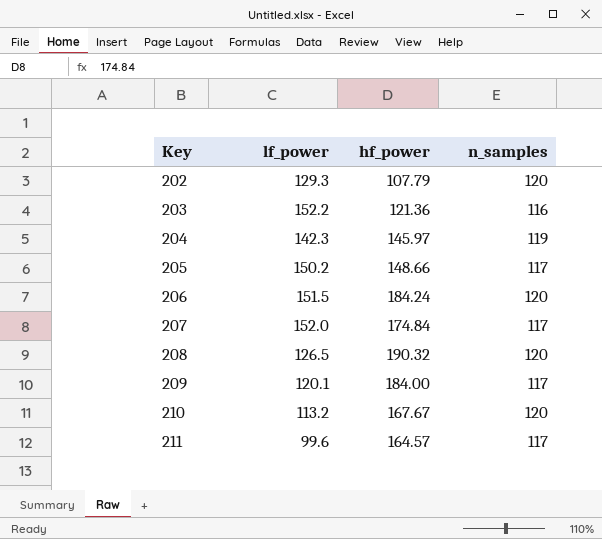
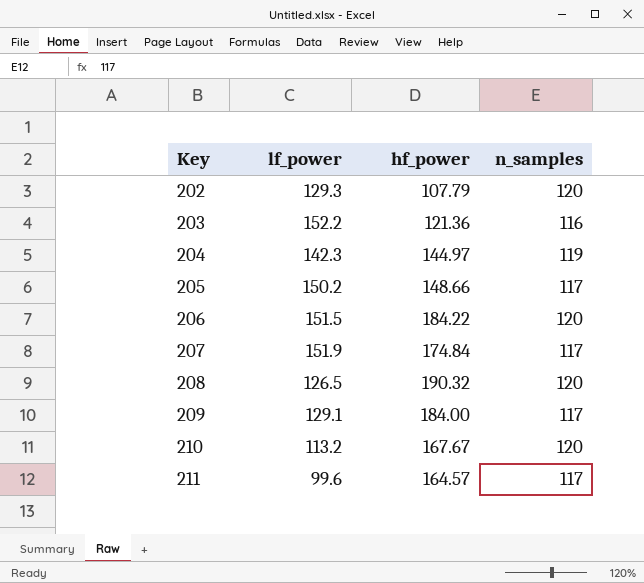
204 | hf_power: 145.97 -> 144.97
206 | hf_power: 184.24 -> 184.22
207 | lf_power: 152.0 -> 151.9
209 | lf_power: 120.1 -> 129.1

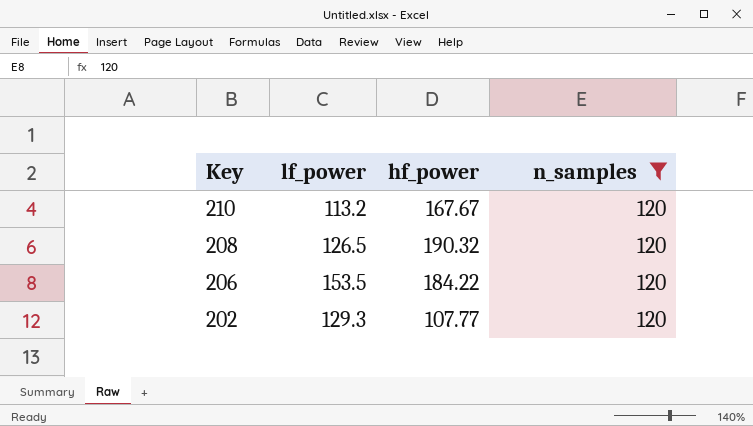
filter: none -> n_samples = 120
row order: Key ascending -> Key descending
206 | lf_power: 151.5 -> 153.5
202 | hf_power: 107.79 -> 107.77

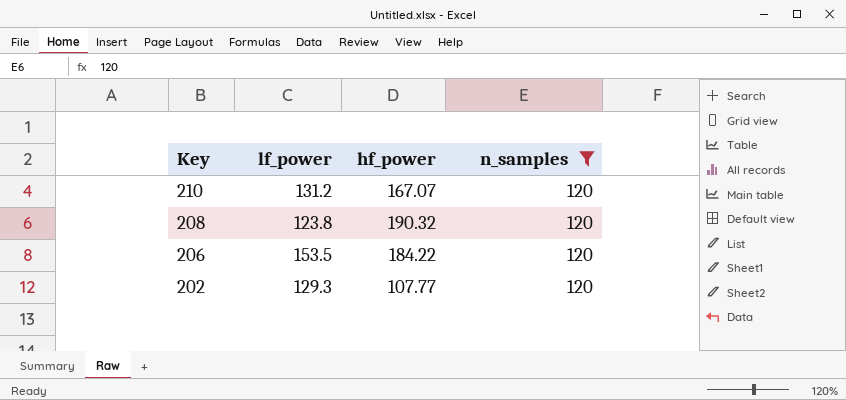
210 | lf_power: 113.2 -> 131.2
210 | hf_power: 167.67 -> 167.07
208 | lf_power: 126.5 -> 123.8

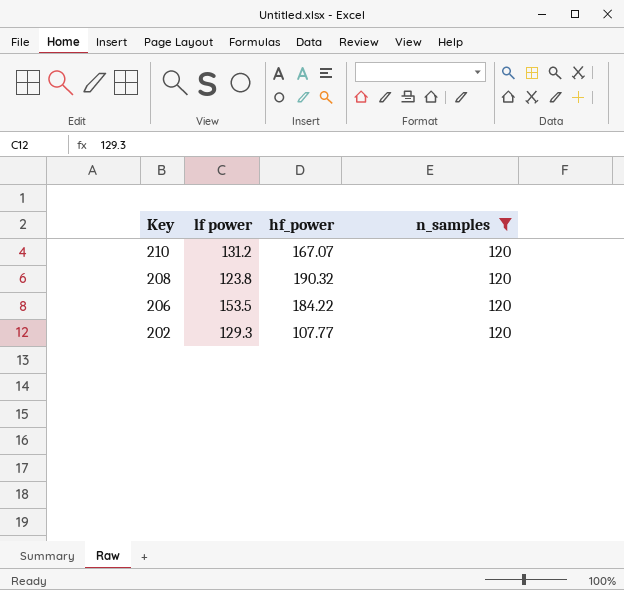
column name: lf_power -> lf power

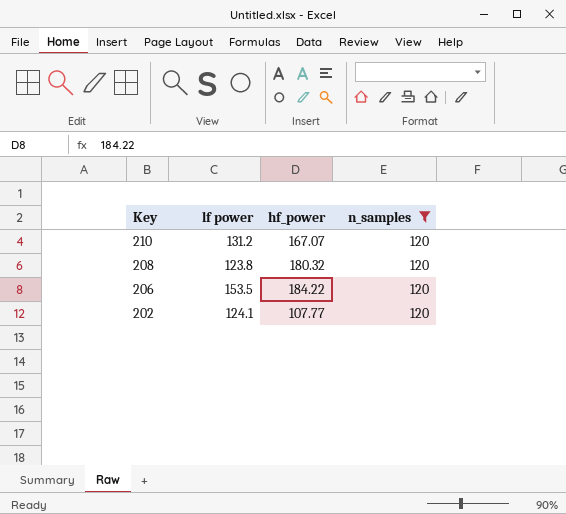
208 | hf_power: 190.32 -> 180.32
202 | lf power: 129.3 -> 124.1

